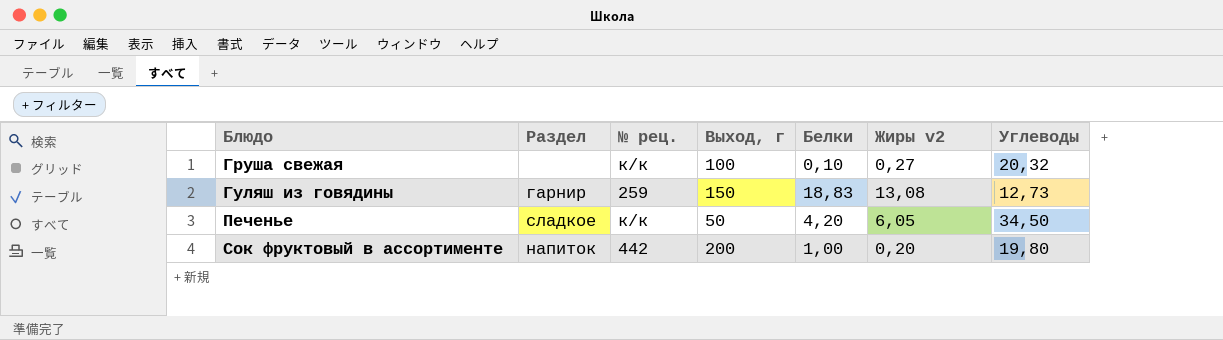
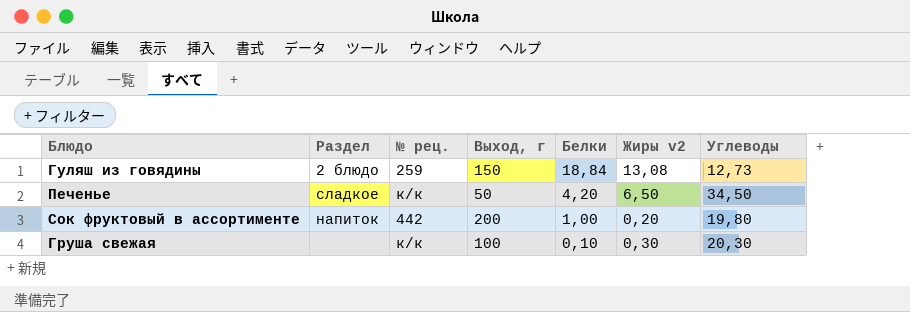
row order: Блюдо ascending -> Белки descending
Гуляш из говядины | Раздел: гарнир -> 2 блюдо
Гуляш из говядины | Белки: 18,83 -> 18,84
Печенье | Жиры v2: 6,05 -> 6,50
Груша свежая | Жиры v2: 0,27 -> 0,30
Груша свежая | Углеводы: 20,32 -> 20,30

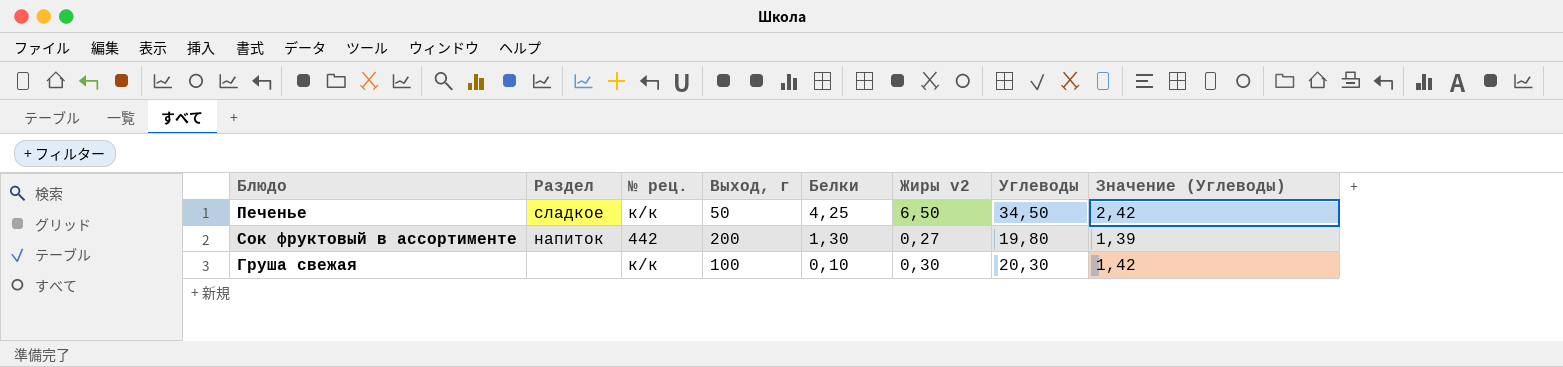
column Значение (Углеводы) | formula: none -> [Углеводы] * 0,07
row Гуляш из говядины: 2 блюдо | 259 | 150 | 18,84 | 13,08 | 12,73 -> none
Печенье | Белки: 4,20 -> 4,25
Сок фруктовый в ассортименте | Белки: 1,00 -> 1,30
Сок фруктовый в ассортименте | Жиры v2: 0,20 -> 0,27

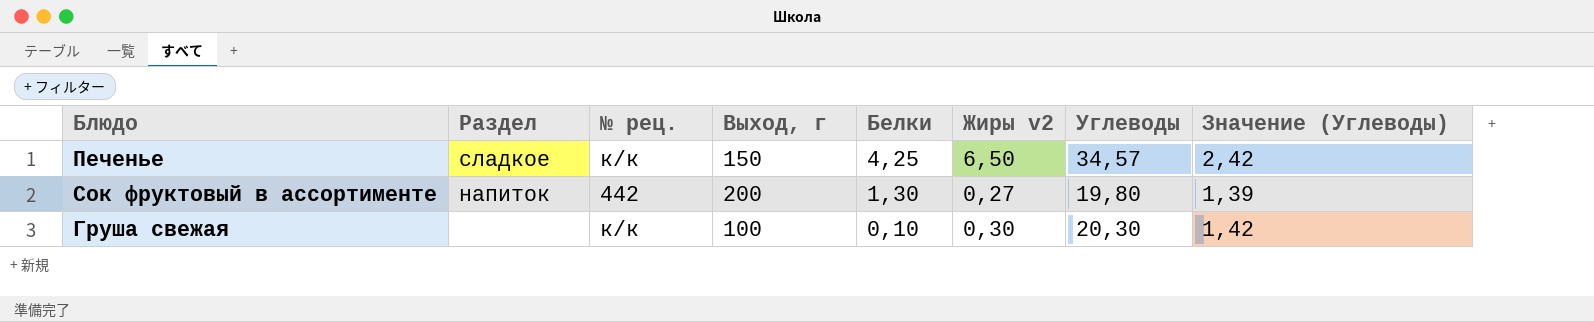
Печенье | Выход, г: 50 -> 150
Печенье | Углеводы: 34,50 -> 34,57

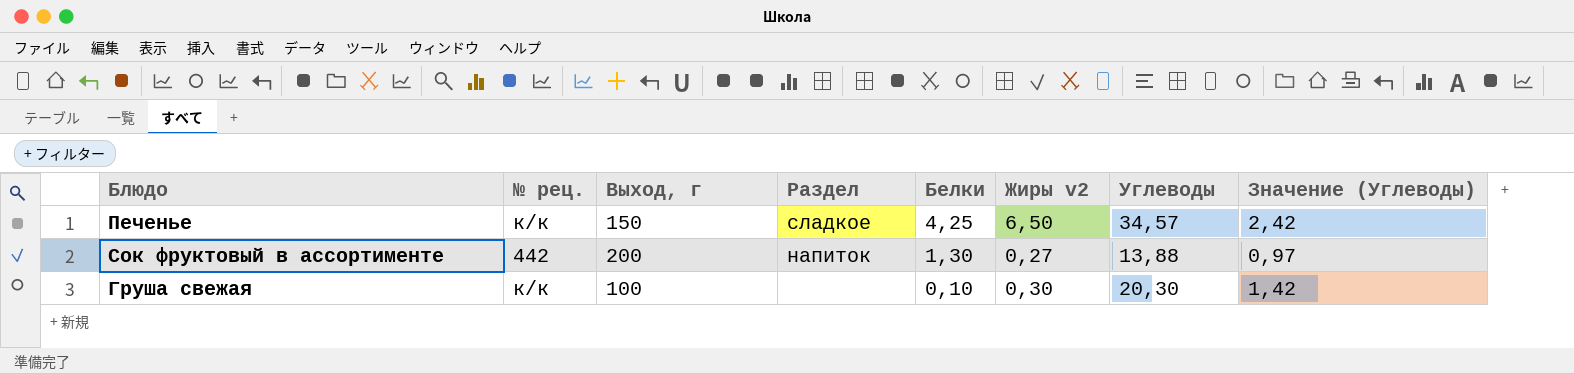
column Раздел | position: 2 -> 4
Сок фруктовый в ассортименте | Углеводы: 19,80 -> 13,88
Сок фруктовый в ассортименте | Значение (Углеводы): 1,39 -> 0,97

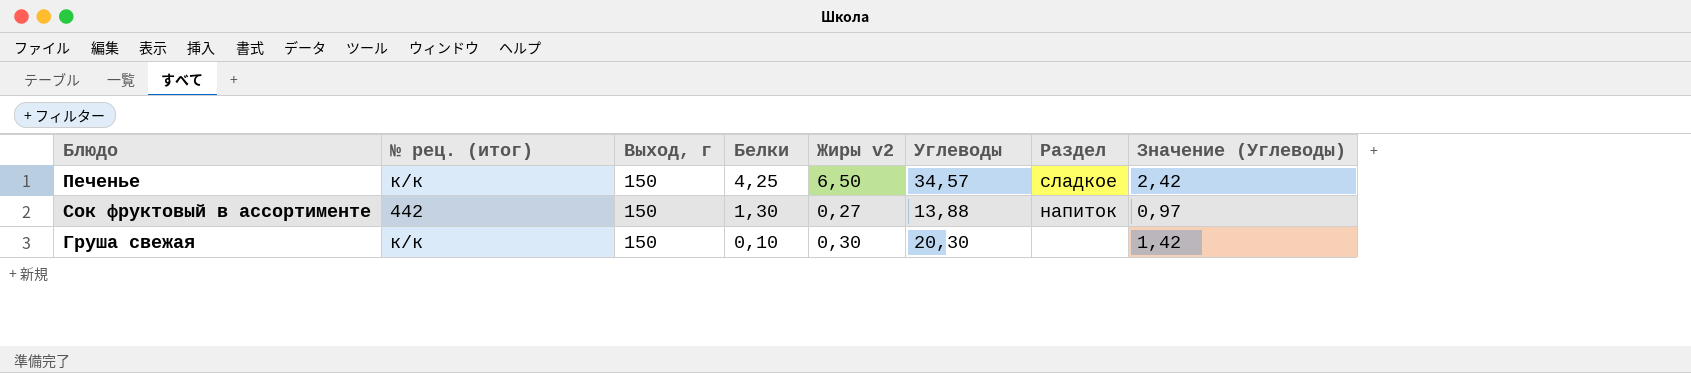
column name: № рец. -> № рец. (итог)
column Раздел | position: 4 -> 7
Сок фруктовый в ассортименте | Выход, г: 200 -> 150
Груша свежая | Выход, г: 100 -> 150

